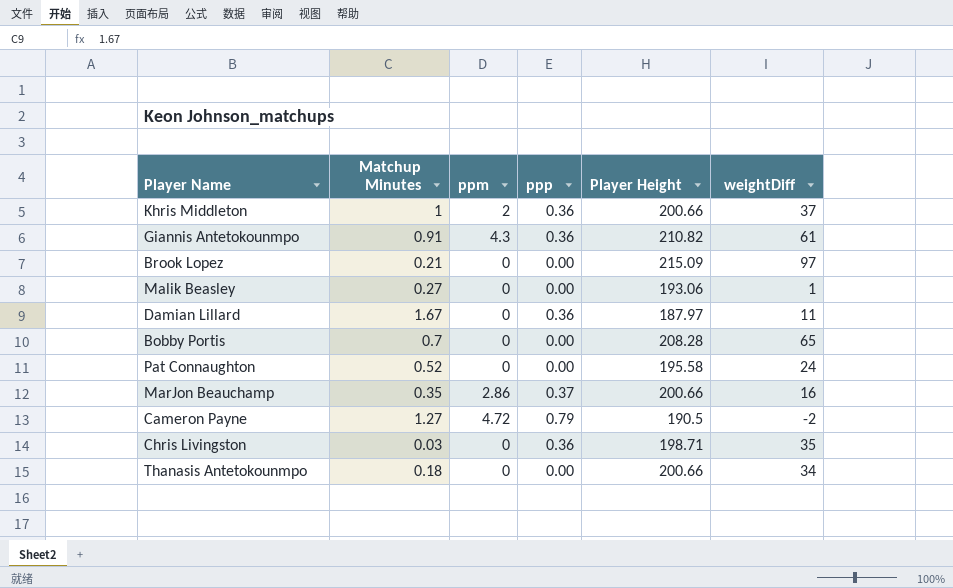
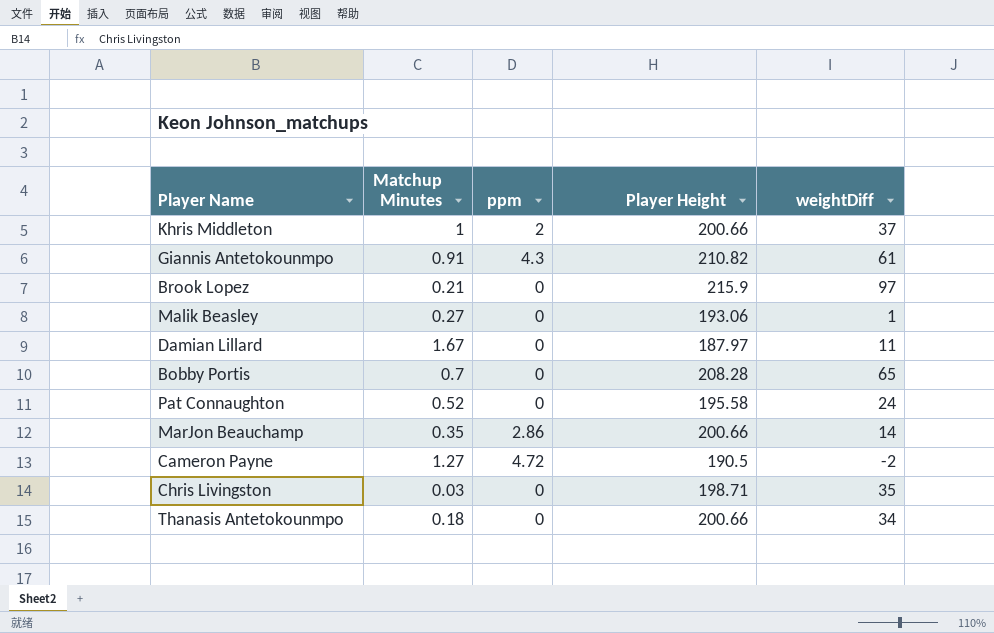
column ppp | position: 4 -> none
Brook Lopez | Player Height: 215.09 -> 215.9
MarJon Beauchamp | weightDiff: 16 -> 14

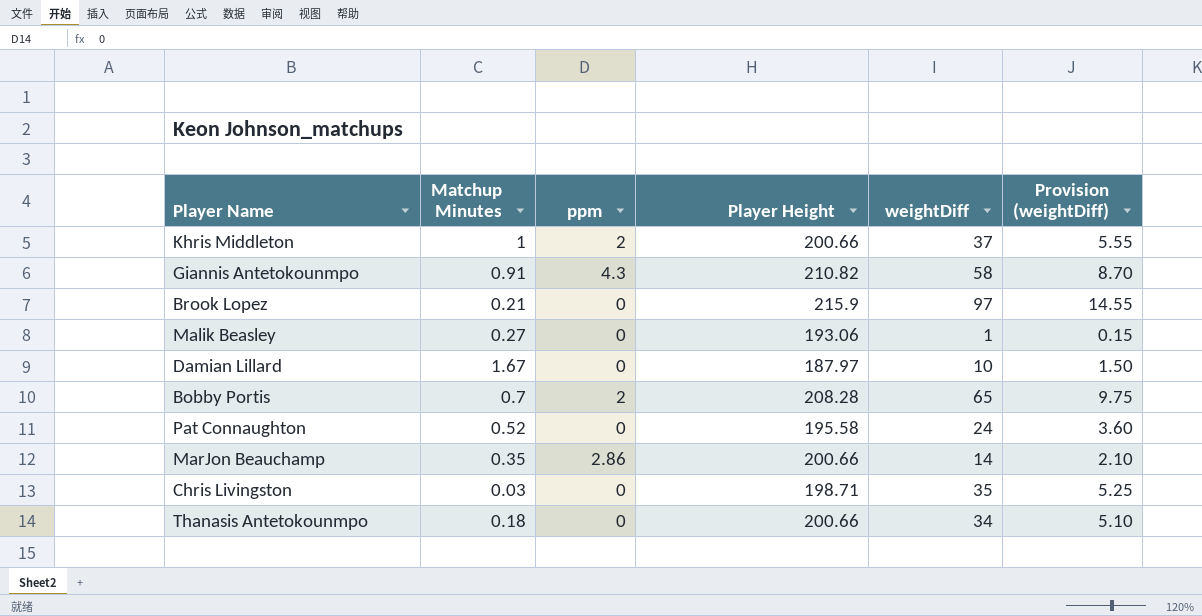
column Provision (weightDiff) | formula: none -> [weightDiff] * 0.15
row Cameron Payne: 1.27 | 4.72 | 190.5 | -2 -> none
Giannis Antetokounmpo | weightDiff: 61 -> 58
Damian Lillard | weightDiff: 11 -> 10
Bobby Portis | ppm: 0 -> 2

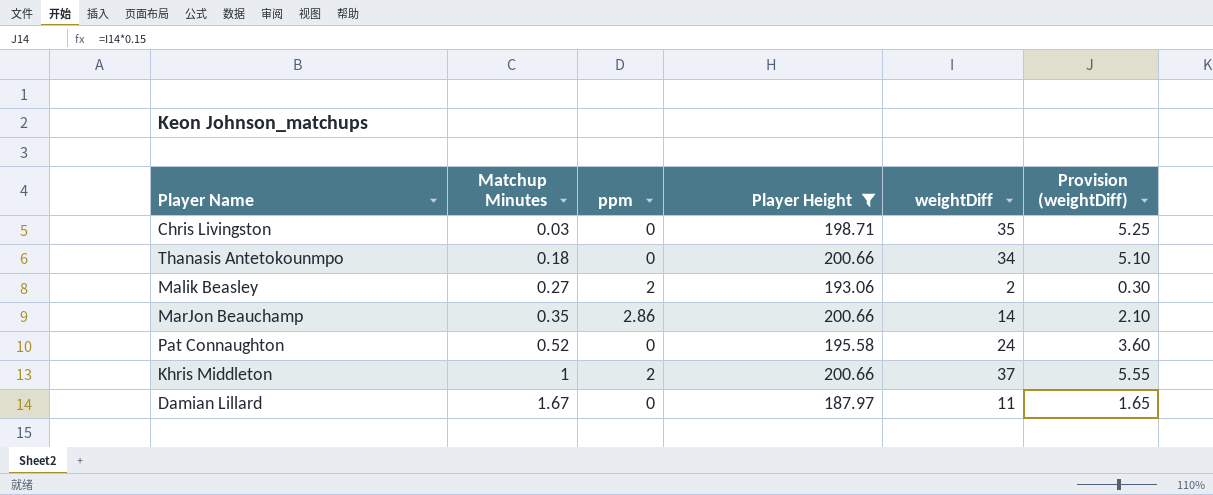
filter: none -> Player Height <= 200.66
row order: none -> Matchup Minutes ascending
Malik Beasley | ppm: 0 -> 2
Malik Beasley | weightDiff: 1 -> 2
Malik Beasley | Provision (weightDiff): 0.15 -> 0.30
Damian Lillard | weightDiff: 10 -> 11
Damian Lillard | Provision (weightDiff): 1.50 -> 1.65

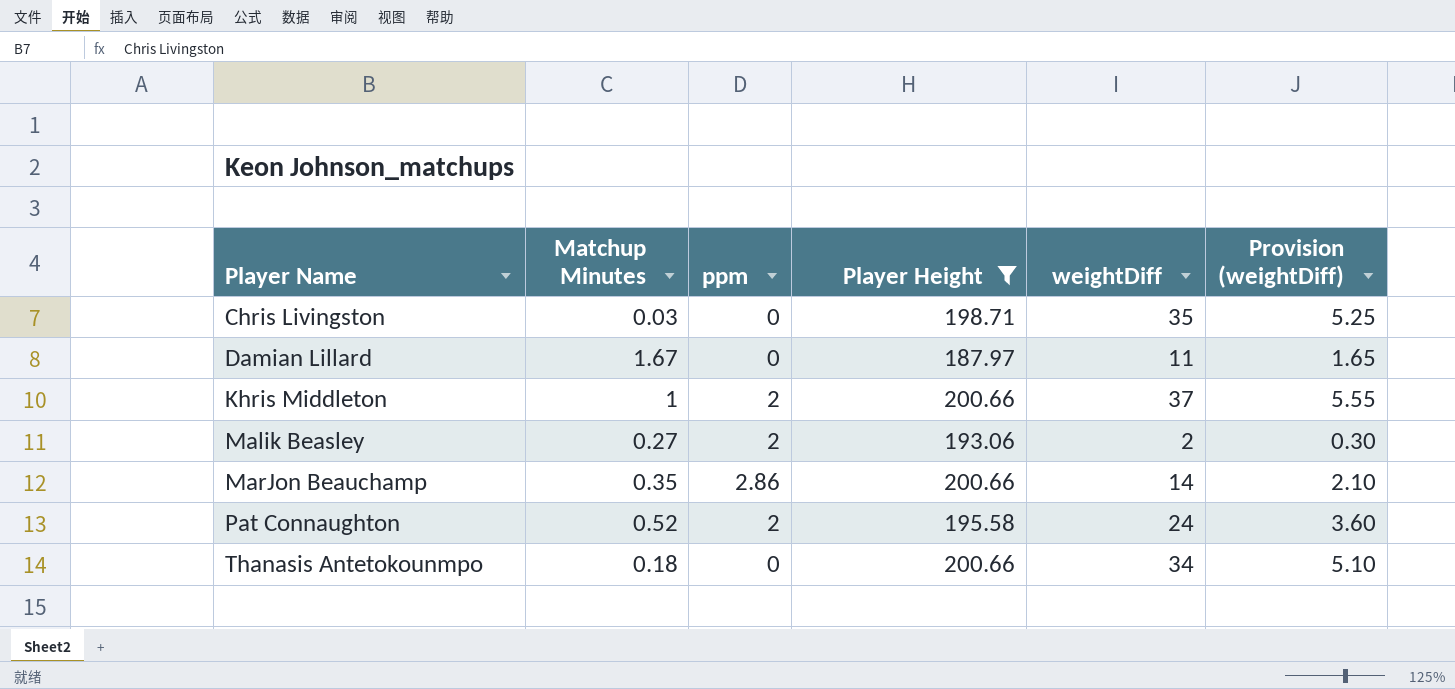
row order: Matchup Minutes ascending -> Player Name ascending
Pat Connaughton | ppm: 0 -> 2

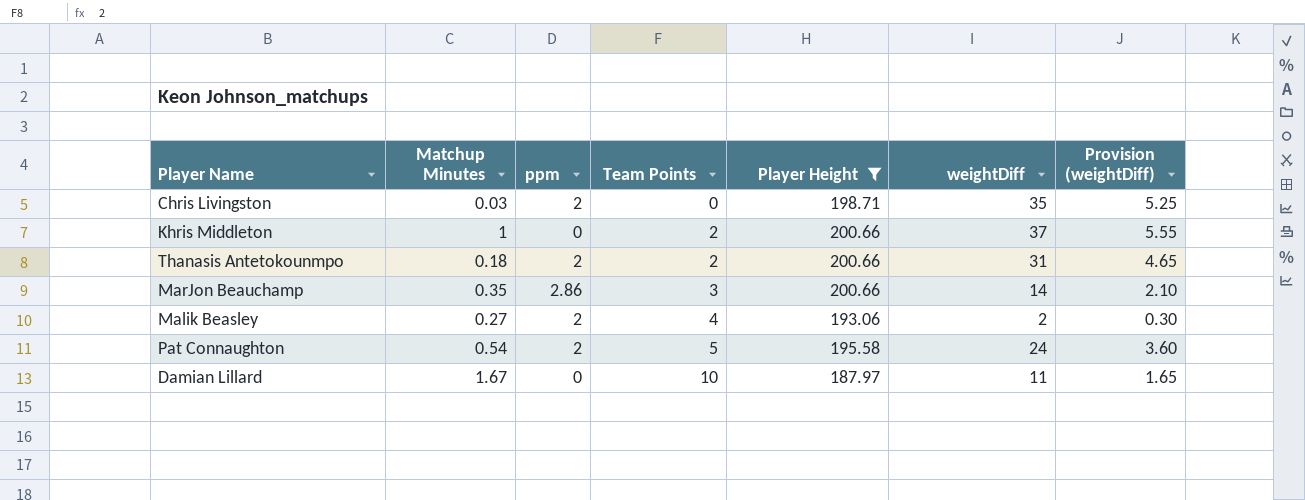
row order: Player Name ascending -> Team Points ascending
column Team Points | position: none -> 4
Chris Livingston | ppm: 0 -> 2
Khris Middleton | ppm: 2 -> 0
Thanasis Antetokounmpo | ppm: 0 -> 2
Thanasis Antetokounmpo | weightDiff: 34 -> 31
Thanasis Antetokounmpo | Provision (weightDiff): 5.10 -> 4.65
Pat Connaughton | Matchup Minutes: 0.52 -> 0.54

